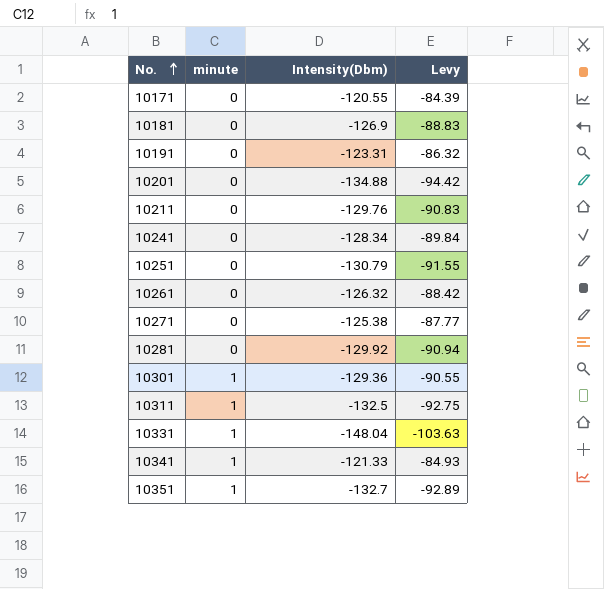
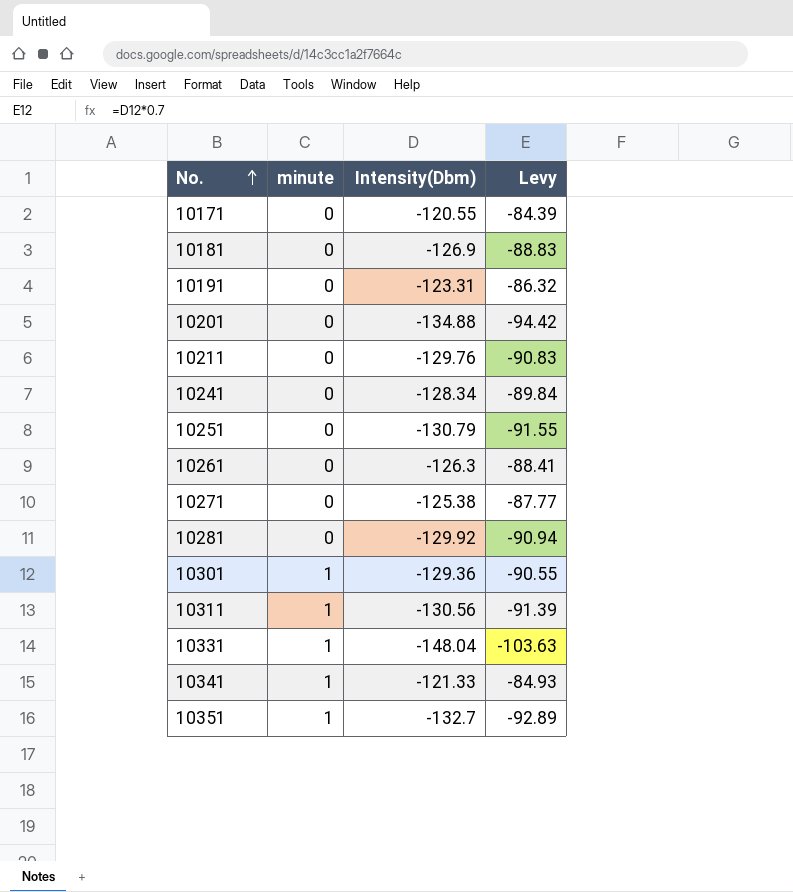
10261 | Intensity(Dbm): -126.32 -> -126.3
10261 | Levy: -88.42 -> -88.41
10311 | Intensity(Dbm): -132.5 -> -130.56
10311 | Levy: -92.75 -> -91.39

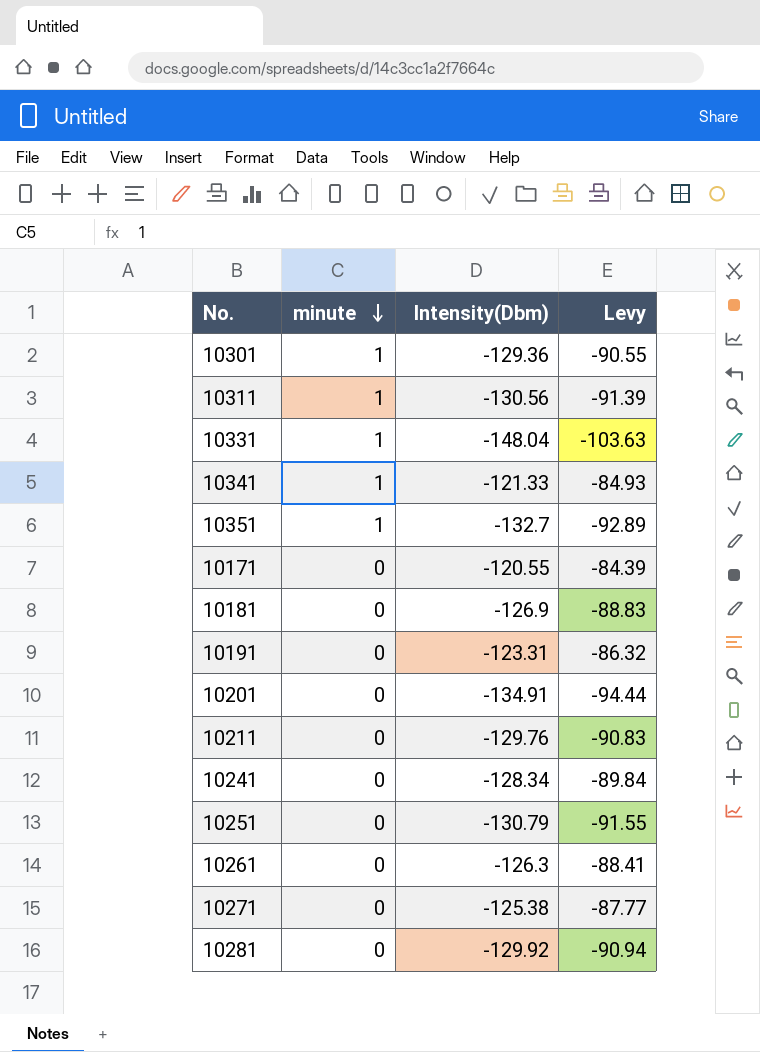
row order: No. ascending -> minute descending
10201 | Intensity(Dbm): -134.88 -> -134.91
10201 | Levy: -94.42 -> -94.44

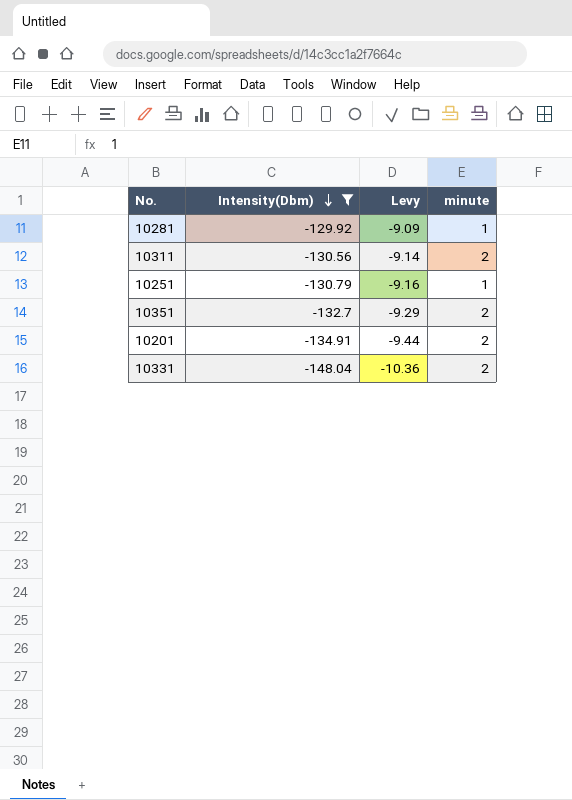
filter: none -> Intensity(Dbm) <= -129.92
row order: minute descending -> Intensity(Dbm) descending
column Levy | formula: [Intensity(Dbm)] * 0.7 -> [Intensity(Dbm)] * 0.07
column minute | position: 2 -> 4
10281 | minute: 0 -> 1
10311 | minute: 1 -> 2
10251 | minute: 0 -> 1
10351 | minute: 1 -> 2
10201 | minute: 0 -> 2
10331 | minute: 1 -> 2

